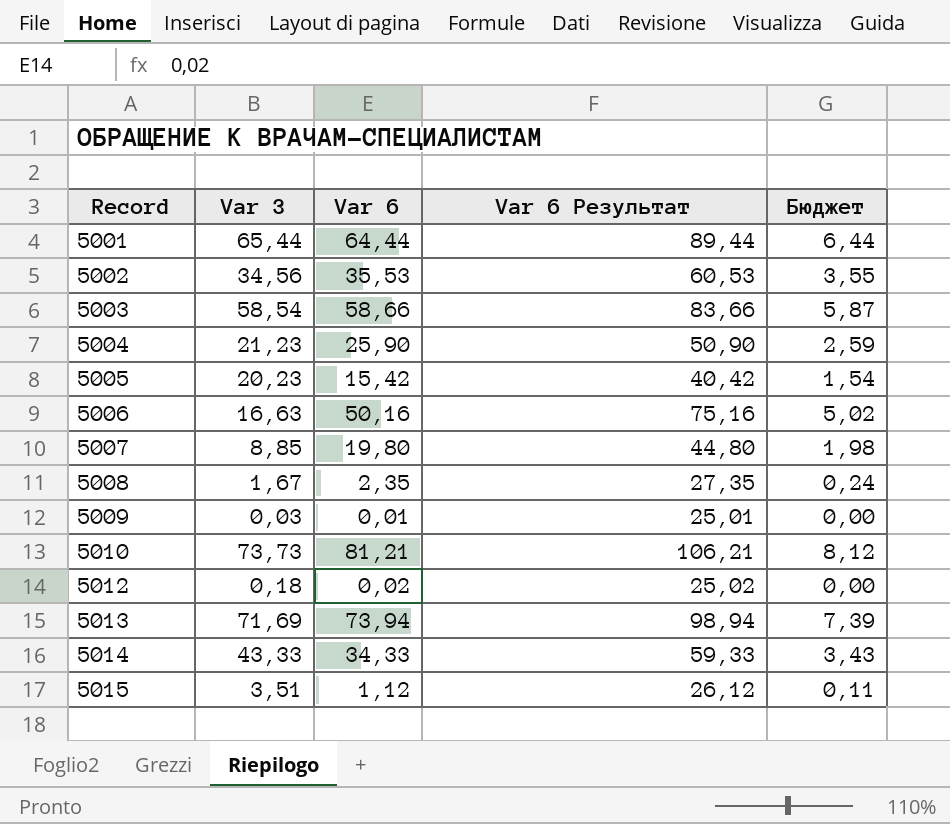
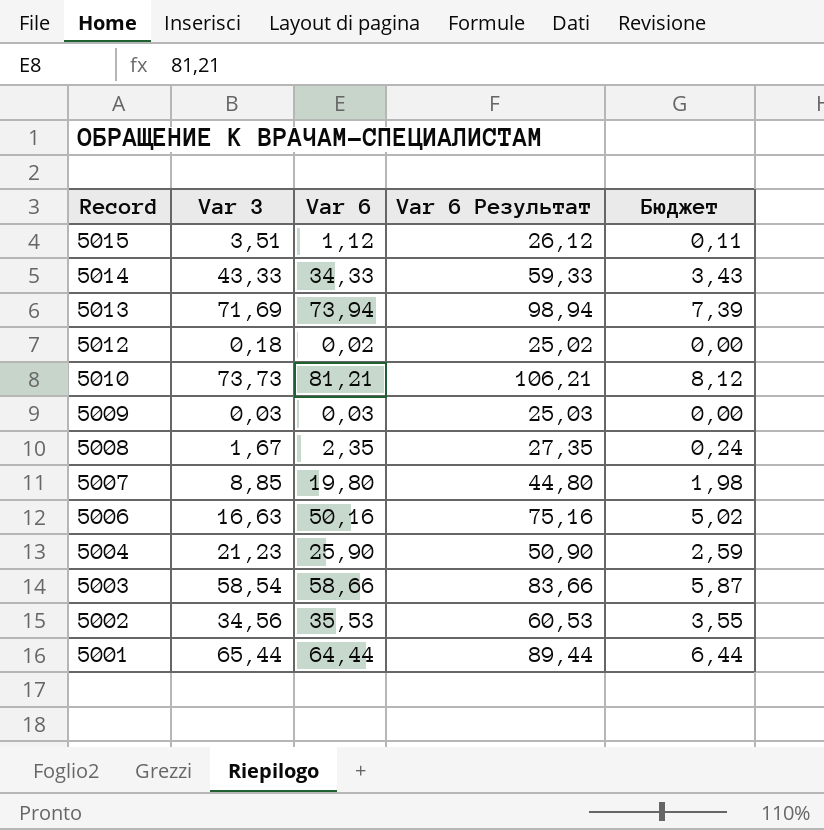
row order: Record ascending -> Record descending
row 5005: 20,23 | 15,42 | 40,42 | 1,54 -> none
5009 | Var 6: 0,01 -> 0,03
5009 | Var 6 Результат: 25,01 -> 25,03

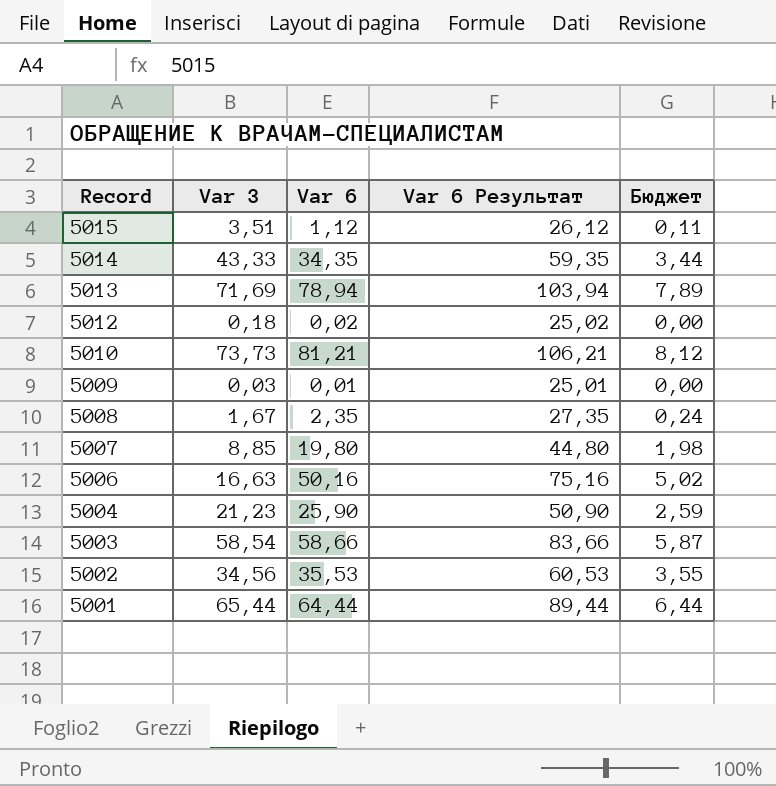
5014 | Var 6: 34,33 -> 34,35
5014 | Var 6 Результат: 59,33 -> 59,35
5014 | Бюджет: 3,43 -> 3,44
5013 | Var 6: 73,94 -> 78,94
5013 | Var 6 Результат: 98,94 -> 103,94
5013 | Бюджет: 7,39 -> 7,89
5009 | Var 6: 0,03 -> 0,01
5009 | Var 6 Результат: 25,03 -> 25,01

